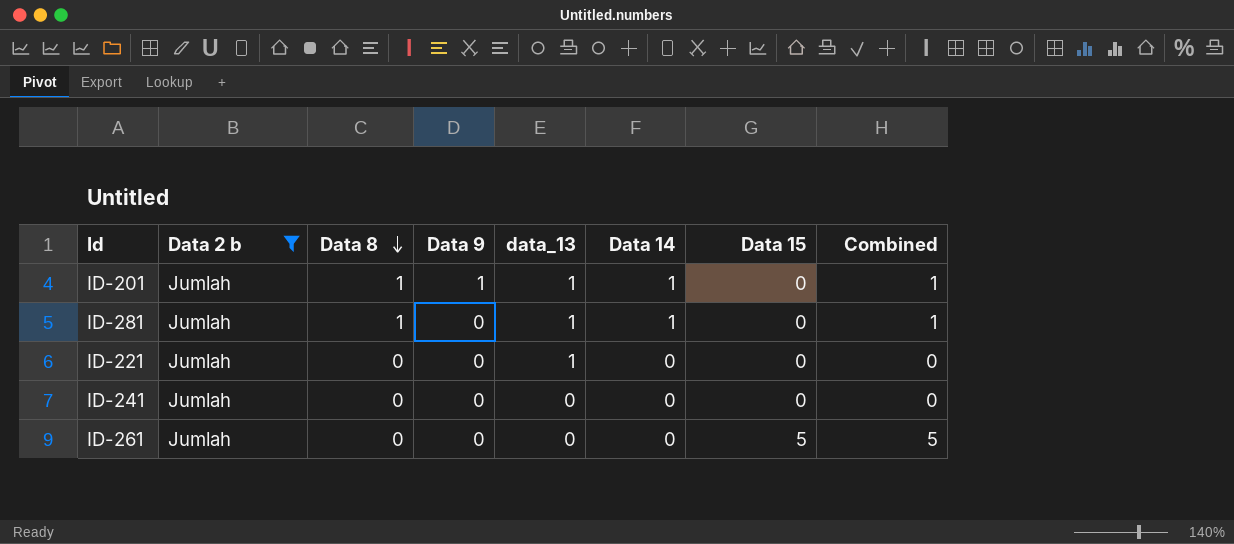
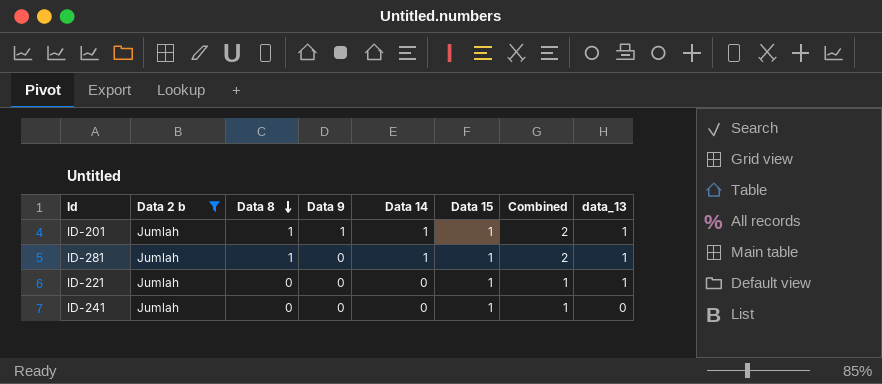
column data_13 | position: 5 -> 8
row ID-261: Jumlah | 0 | 0 | 0 | 0 | 5 | 5 -> none
ID-201 | Data 15: 0 -> 1
ID-201 | Combined: 1 -> 2
ID-281 | Data 15: 0 -> 1
ID-281 | Combined: 1 -> 2
ID-221 | Data 15: 0 -> 1
ID-221 | Combined: 0 -> 1
ID-241 | Data 15: 0 -> 1
ID-241 | Combined: 0 -> 1

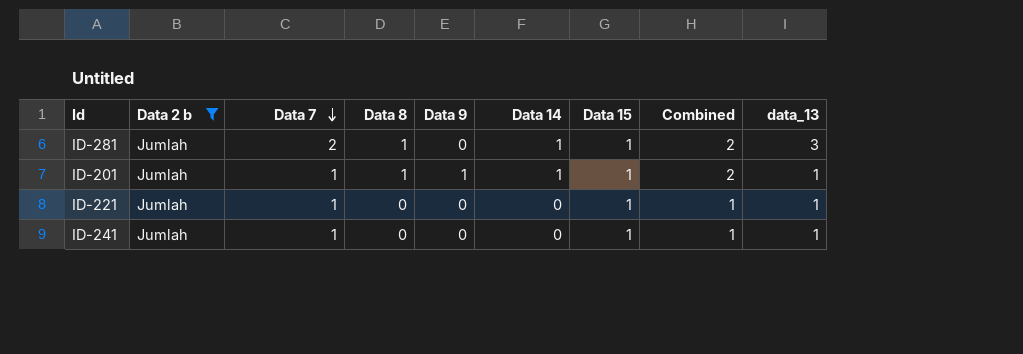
row order: Data 8 descending -> Data 7 descending
column Data 7 | position: none -> 3
ID-281 | data_13: 1 -> 3
ID-241 | data_13: 0 -> 1

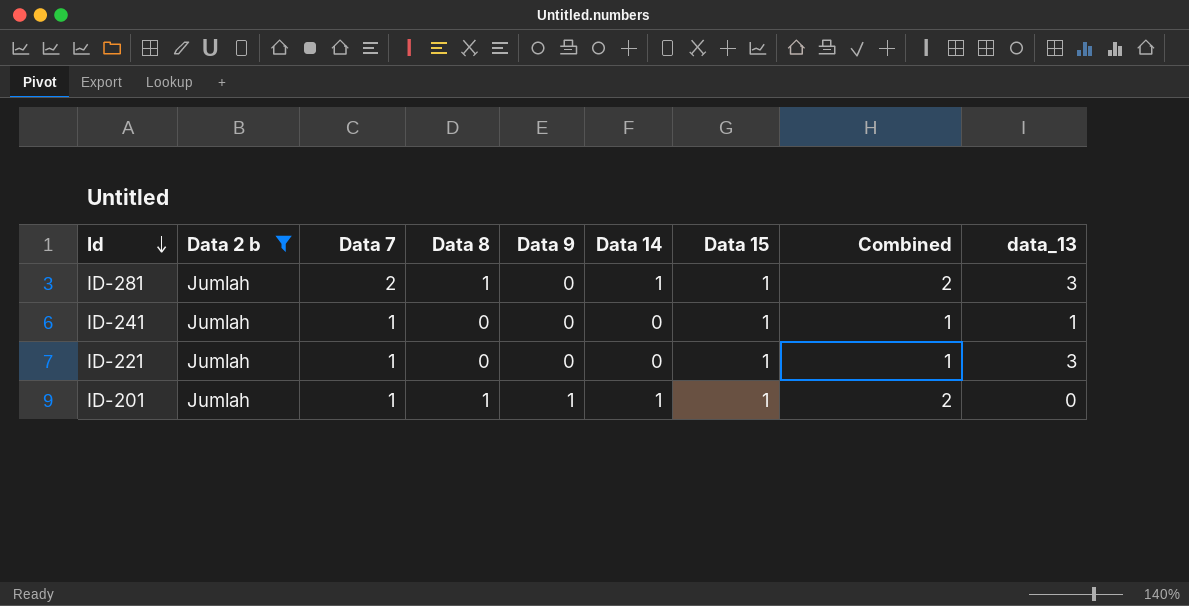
row order: Data 7 descending -> Id descending
ID-221 | data_13: 1 -> 3
ID-201 | data_13: 1 -> 0

